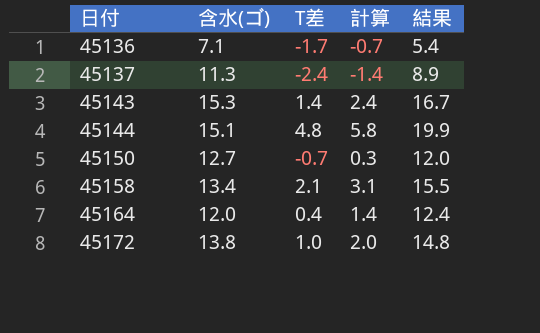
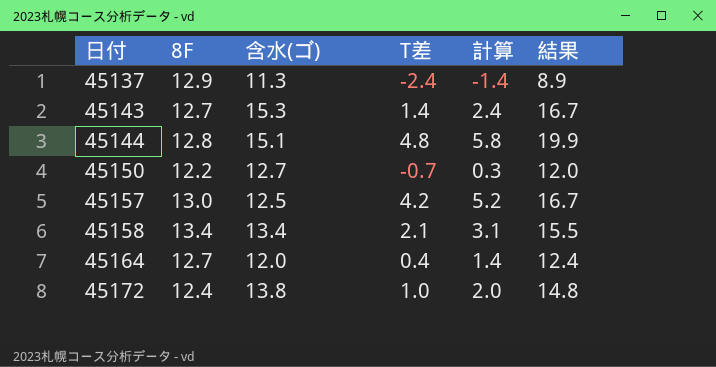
column 8F | position: none -> 2
row 45136: 7.1 | -1.7 | -0.7 | 5.4 -> none
row 45157: none -> 13.0 | 12.5 | 4.2 | 5.2 | 16.7

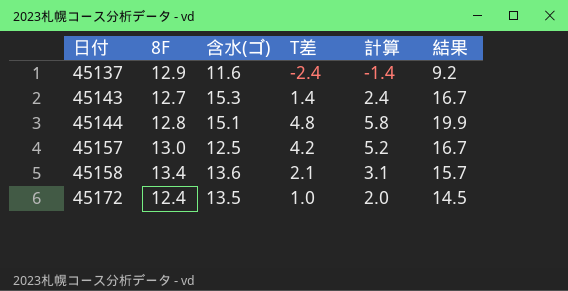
row 45150: 12.2 | 12.7 | -0.7 | 0.3 | 12.0 -> none
row 45164: 12.7 | 12.0 | 0.4 | 1.4 | 12.4 -> none
45137 | 含水(ゴ): 11.3 -> 11.6
45137 | 結果: 8.9 -> 9.2
45158 | 含水(ゴ): 13.4 -> 13.6
45158 | 結果: 15.5 -> 15.7
45172 | 含水(ゴ): 13.8 -> 13.5
45172 | 結果: 14.8 -> 14.5

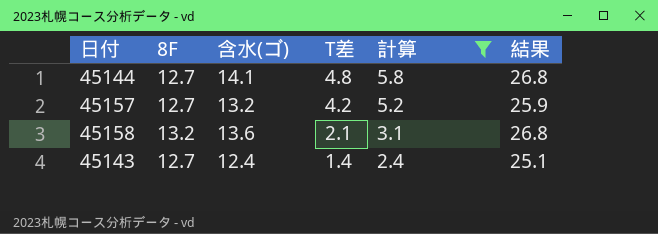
filter: none -> 計算 >= 2.4
row order: 日付 ascending -> T差 descending
column 結果 | formula: [含水(ゴ)] + [T差] -> [8F] + [含水(ゴ)]
45144 | 8F: 12.8 -> 12.7
45144 | 含水(ゴ): 15.1 -> 14.1
45157 | 8F: 13.0 -> 12.7
45157 | 含水(ゴ): 12.5 -> 13.2
45158 | 8F: 13.4 -> 13.2
45143 | 含水(ゴ): 15.3 -> 12.4

